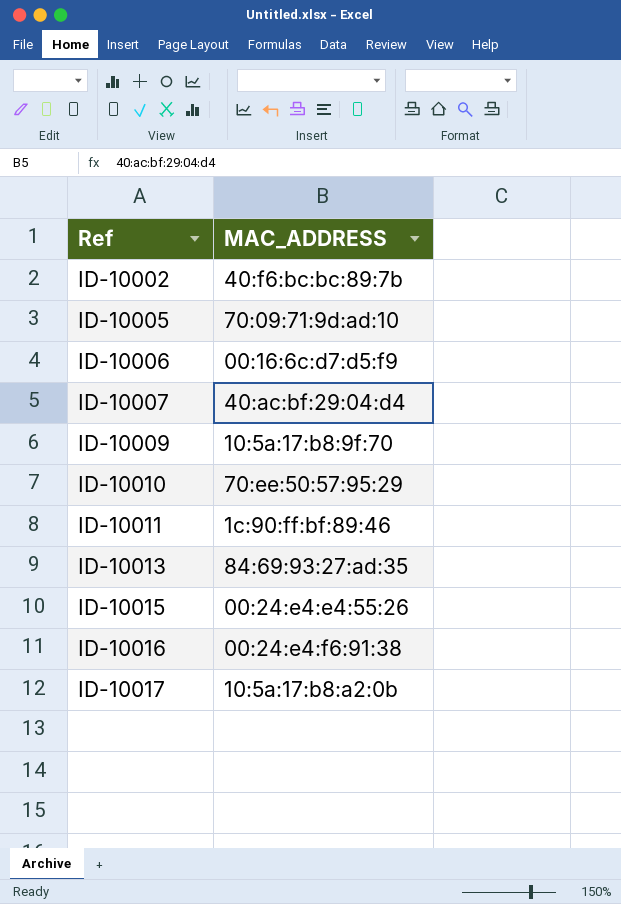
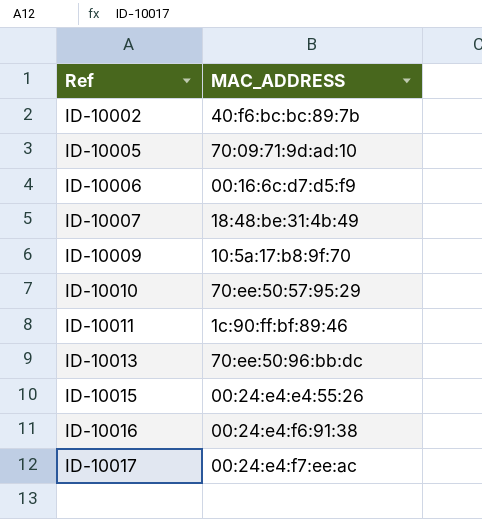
ID-10007 | MAC_ADDRESS: 40:ac:bf:29:04:d4 -> 18:48:be:31:4b:49
ID-10013 | MAC_ADDRESS: 84:69:93:27:ad:35 -> 70:ee:50:96:bb:dc
ID-10017 | MAC_ADDRESS: 10:5a:17:b8:a2:0b -> 00:24:e4:f7:ee:ac

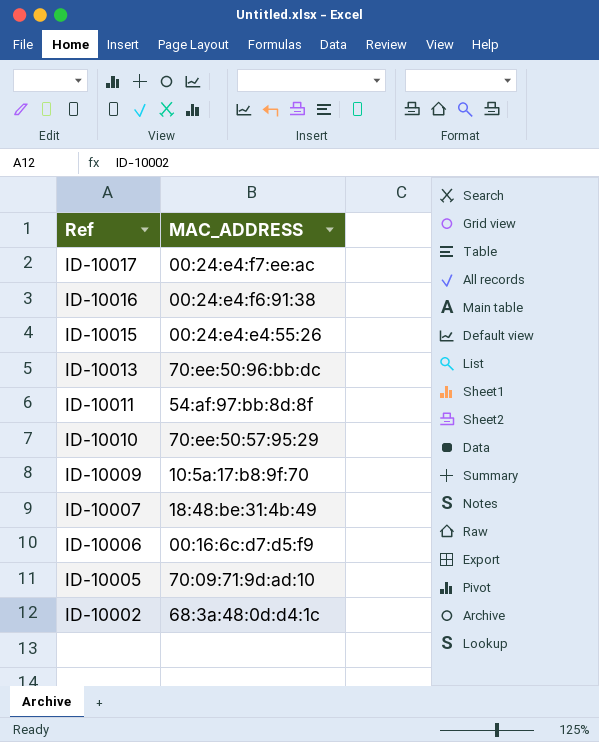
row order: Ref ascending -> Ref descending
ID-10011 | MAC_ADDRESS: 1c:90:ff:bf:89:46 -> 54:af:97:bb:8d:8f
ID-10002 | MAC_ADDRESS: 40:f6:bc:bc:89:7b -> 68:3a:48:0d:d4:1c

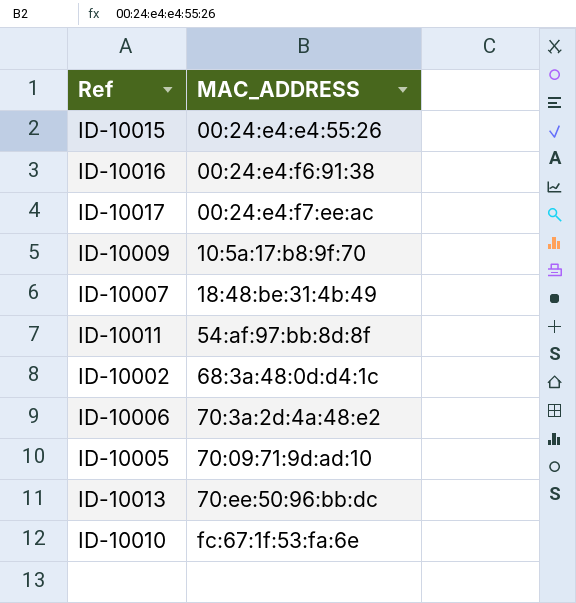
row order: Ref descending -> MAC_ADDRESS ascending
ID-10006 | MAC_ADDRESS: 00:16:6c:d7:d5:f9 -> 70:3a:2d:4a:48:e2
ID-10010 | MAC_ADDRESS: 70:ee:50:57:95:29 -> fc:67:1f:53:fa:6e

